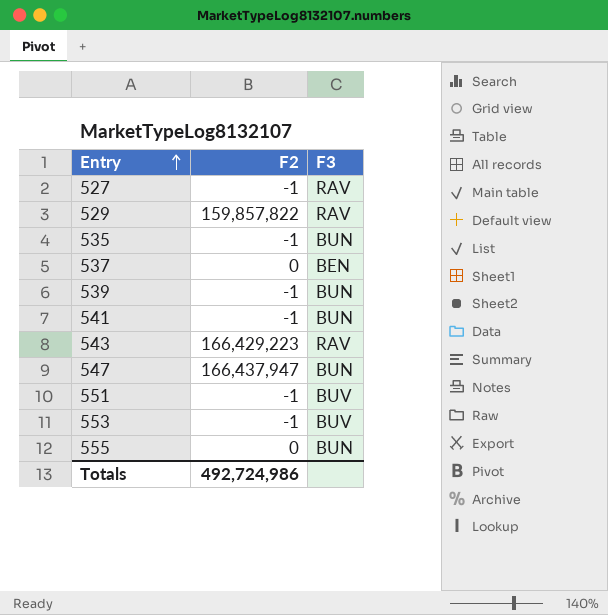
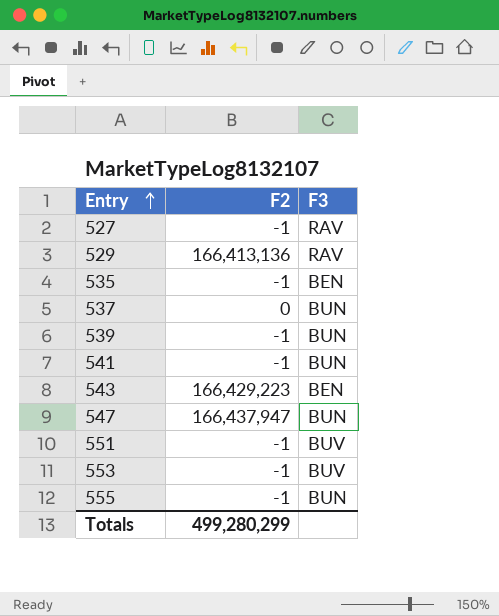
529 | F2: 159,857,822 -> 166,413,136
535 | F3: BUN -> BEN
537 | F3: BEN -> BUN
543 | F3: RAV -> BEN
555 | F2: 0 -> -1
Totals | F2: 492,724,986 -> 499,280,299

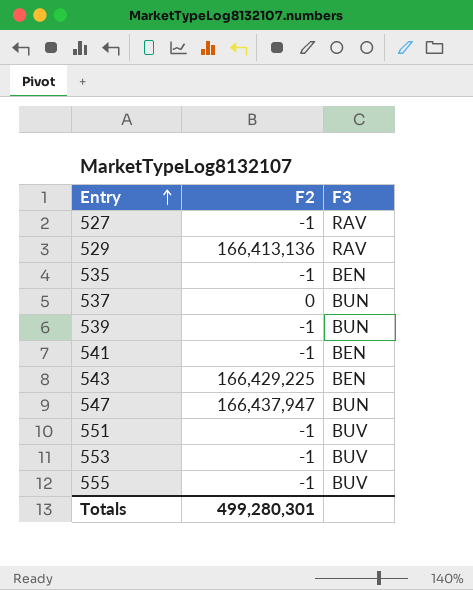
541 | F3: BUN -> BEN
543 | F2: 166,429,223 -> 166,429,225
555 | F3: BUN -> BUV
Totals | F2: 499,280,299 -> 499,280,301

